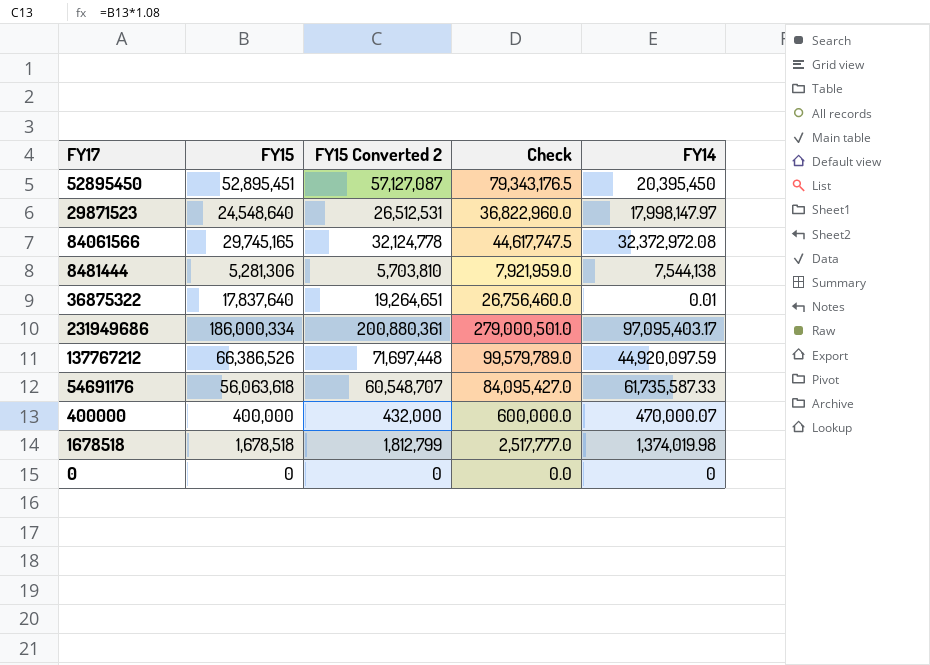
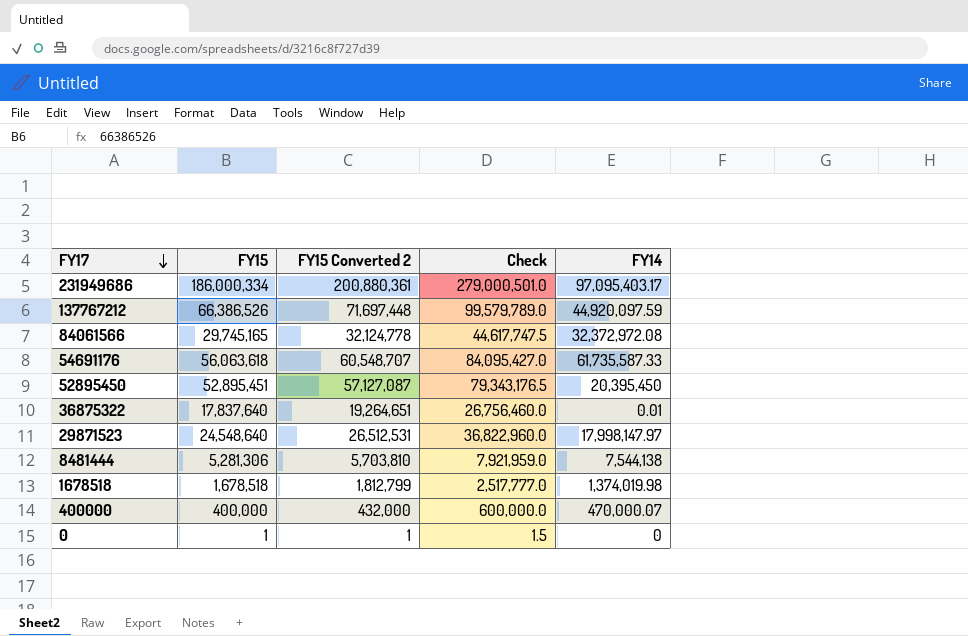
row order: none -> FY17 descending
0 | FY15: 0 -> 1
0 | FY15 Converted 2: 0 -> 1
0 | Check: 0.0 -> 1.5

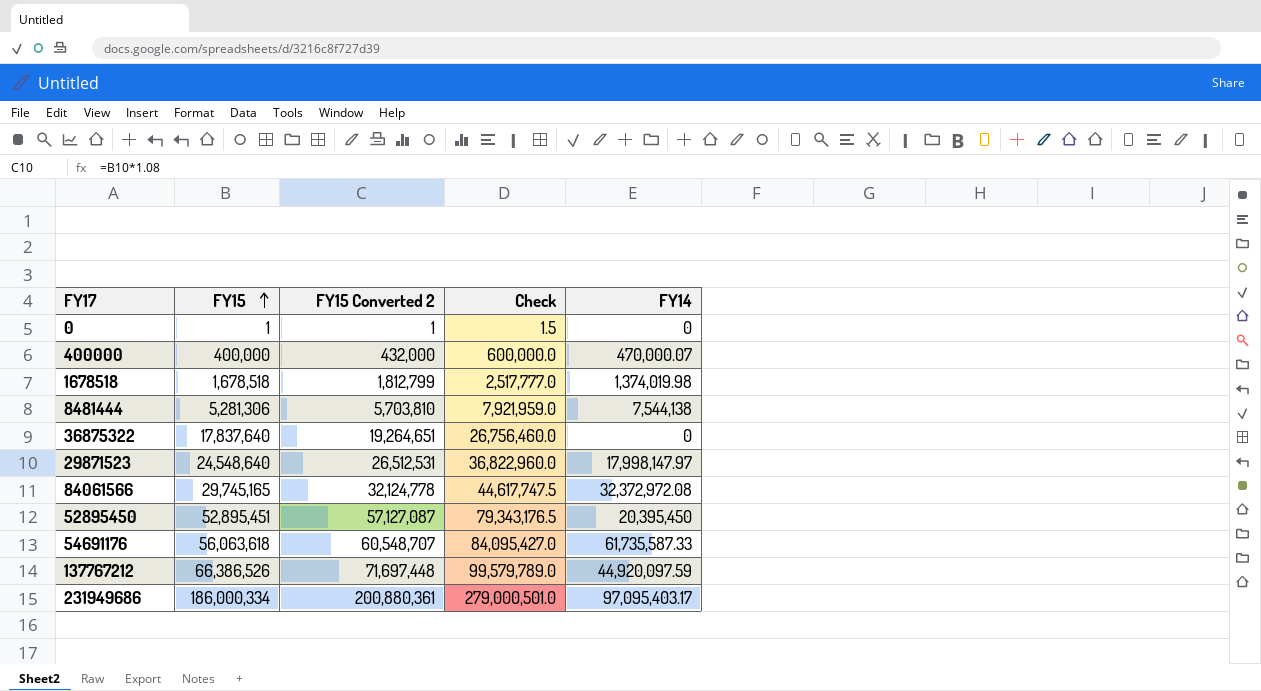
row order: FY17 descending -> FY15 ascending
36875322 | FY14: 0.01 -> 0

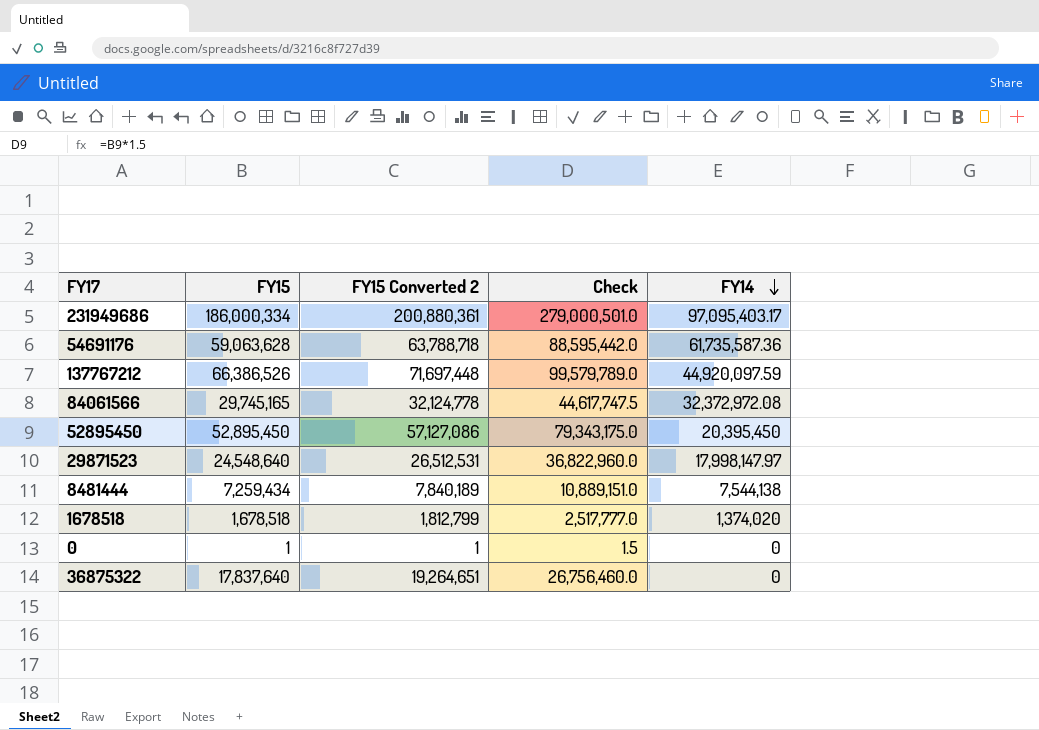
row order: FY15 ascending -> FY14 descending
row 400000: 400,000 | 432,000 | 600,000.0 | 470,000.07 -> none
54691176 | FY15: 56,063,618 -> 59,063,628
54691176 | FY15 Converted 2: 60,548,707 -> 63,788,718
54691176 | Check: 84,095,427.0 -> 88,595,442.0
54691176 | FY14: 61,735,587.33 -> 61,735,587.36
52895450 | FY15: 52,895,451 -> 52,895,450
52895450 | FY15 Converted 2: 57,127,087 -> 57,127,086
52895450 | Check: 79,343,176.5 -> 79,343,175.0
8481444 | FY15: 5,281,306 -> 7,259,434
8481444 | FY15 Converted 2: 5,703,810 -> 7,840,189
8481444 | Check: 7,921,959.0 -> 10,889,151.0
1678518 | FY14: 1,374,019.98 -> 1,374,020

